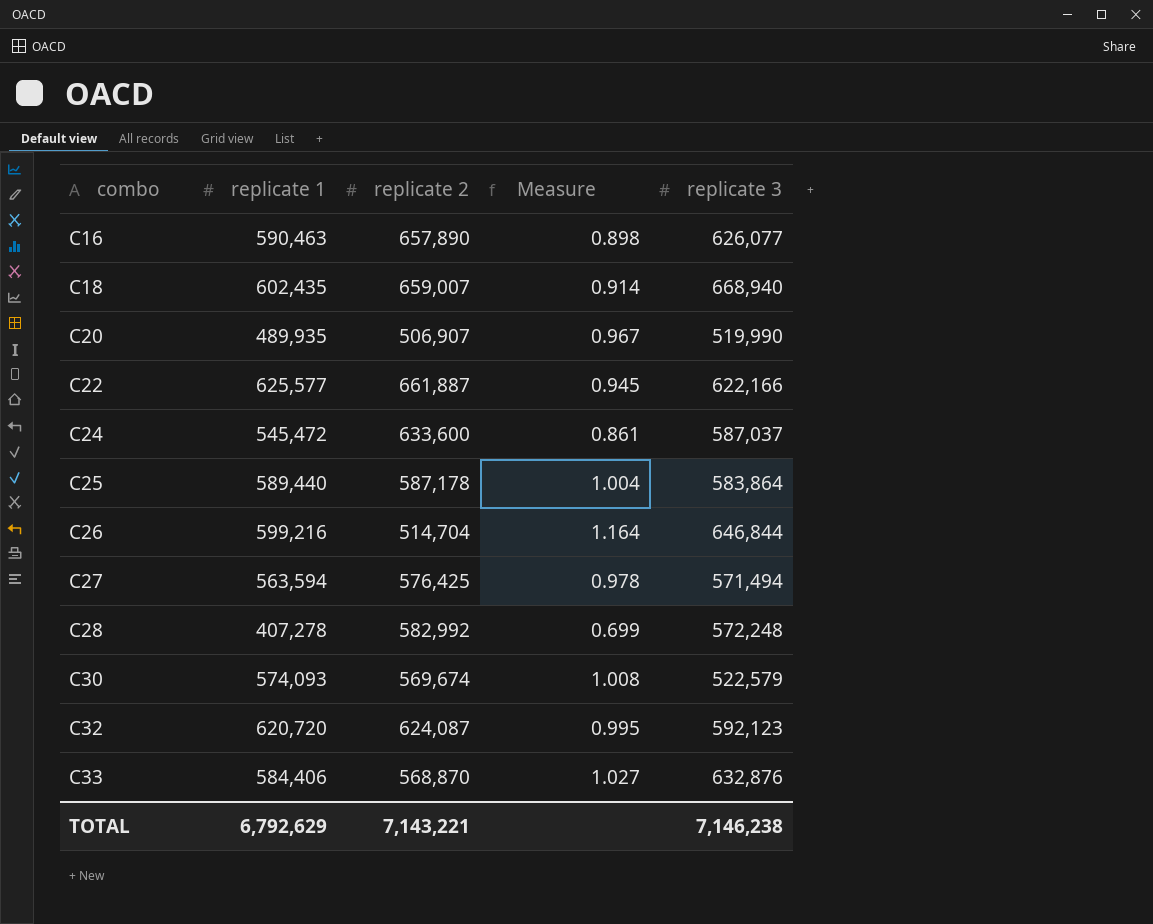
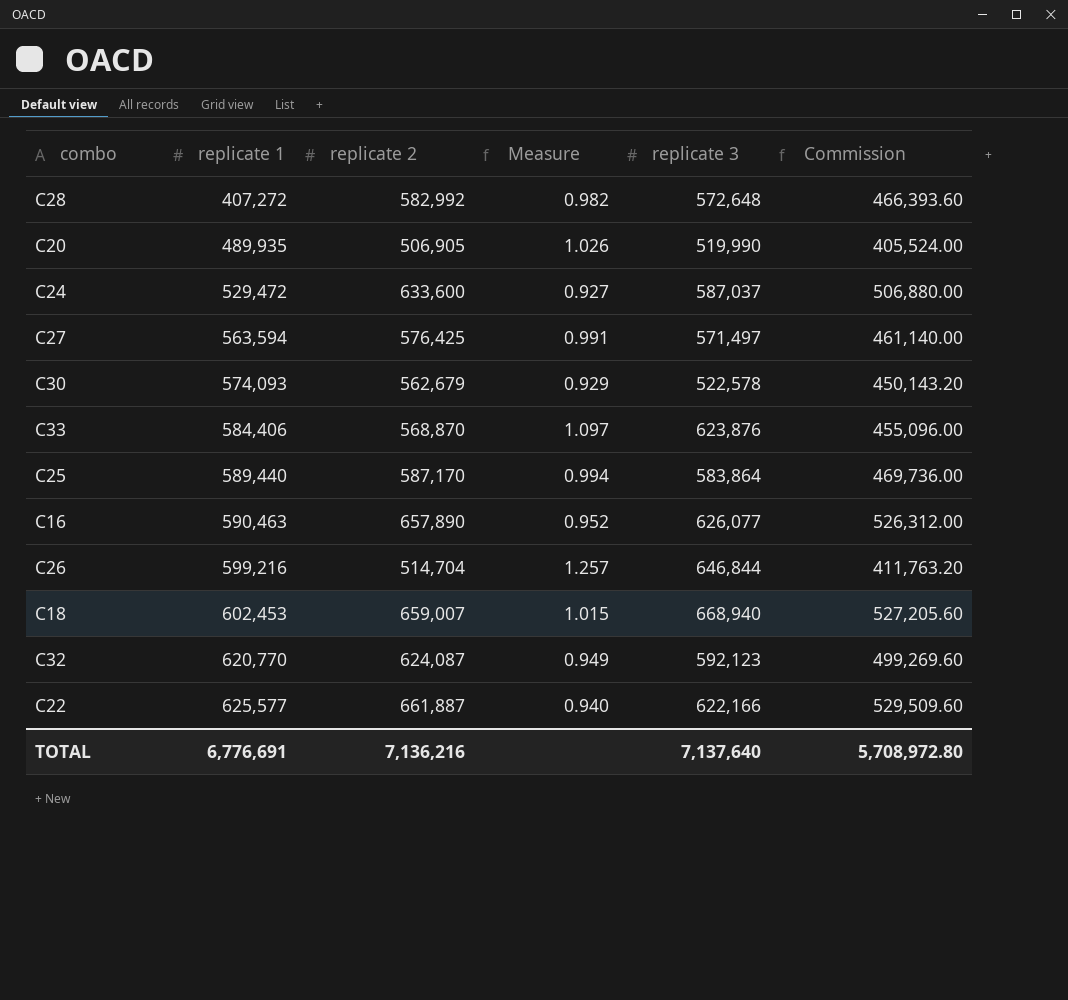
row order: combo ascending -> replicate 1 ascending
column Measure | formula: [replicate 1] / [replicate 2] -> [replicate 3] / [replicate 2]
column Commission | formula: none -> [replicate 2] * 0.8
C28 | replicate 1: 407,278 -> 407,272
C28 | replicate 3: 572,248 -> 572,648
C20 | replicate 2: 506,907 -> 506,905
C24 | replicate 1: 545,472 -> 529,472
C27 | replicate 3: 571,494 -> 571,497
C30 | replicate 2: 569,674 -> 562,679
C30 | replicate 3: 522,579 -> 522,578
C33 | replicate 3: 632,876 -> 623,876
C25 | replicate 2: 587,178 -> 587,170
C18 | replicate 1: 602,435 -> 602,453
C32 | replicate 1: 620,720 -> 620,770
TOTAL | replicate 1: 6,792,629 -> 6,776,691
TOTAL | replicate 2: 7,143,221 -> 7,136,216
TOTAL | replicate 3: 7,146,238 -> 7,137,640

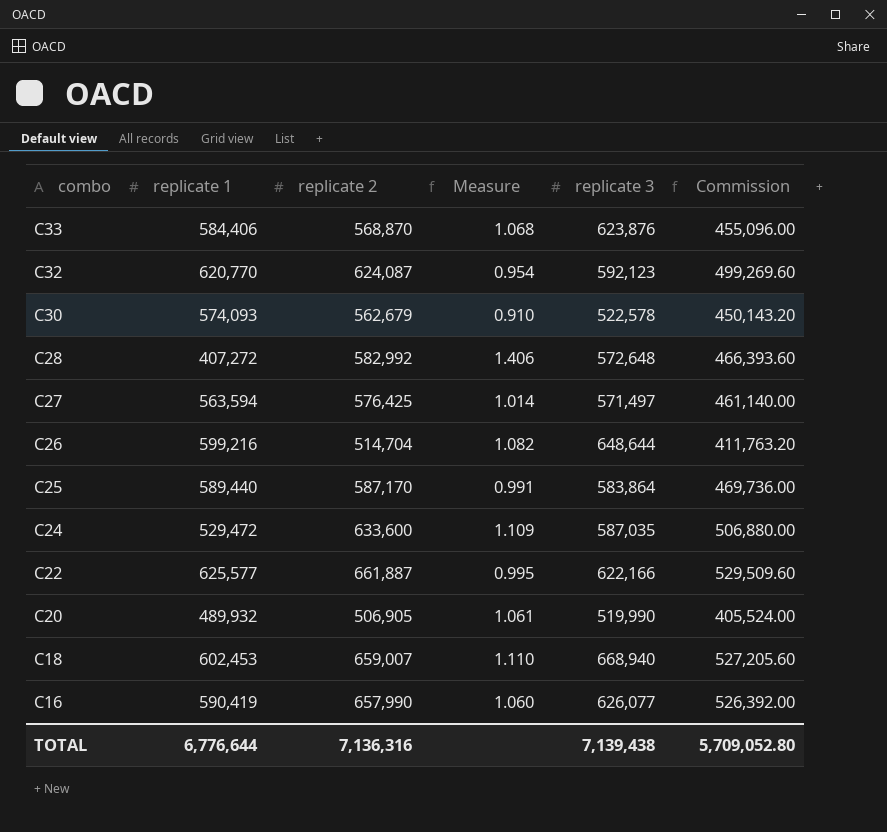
row order: replicate 1 ascending -> combo descending
column Measure | formula: [replicate 3] / [replicate 2] -> [replicate 3] / [replicate 1]
C26 | replicate 3: 646,844 -> 648,644
C24 | replicate 3: 587,037 -> 587,035
C20 | replicate 1: 489,935 -> 489,932
C16 | replicate 1: 590,463 -> 590,419
C16 | replicate 2: 657,890 -> 657,990
C16 | Commission: 526,312.00 -> 526,392.00
TOTAL | replicate 1: 6,776,691 -> 6,776,644
TOTAL | replicate 2: 7,136,216 -> 7,136,316
TOTAL | replicate 3: 7,137,640 -> 7,139,438
TOTAL | Commission: 5,708,972.80 -> 5,709,052.80

